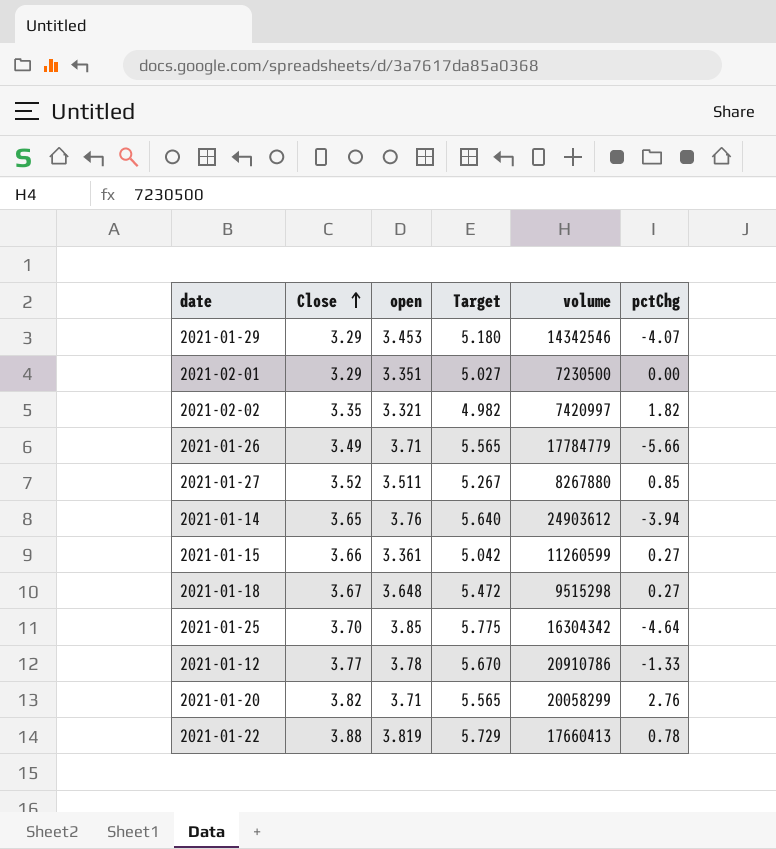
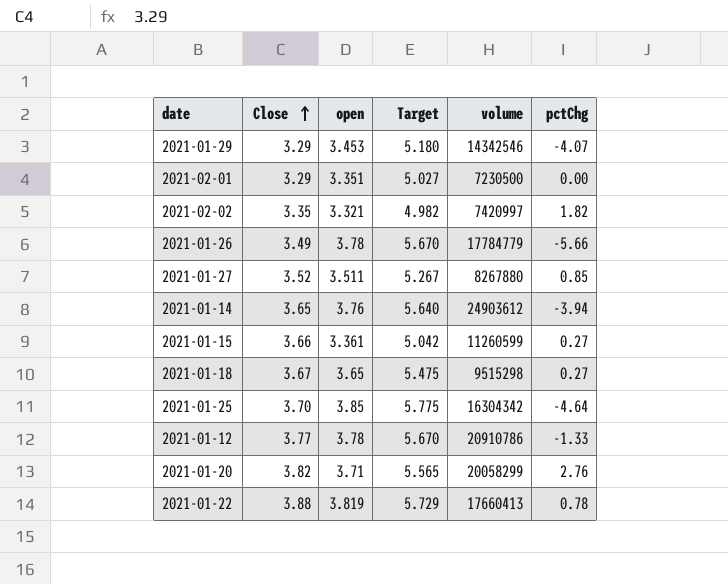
2021-01-26 | open: 3.71 -> 3.78
2021-01-26 | Target: 5.565 -> 5.670
2021-01-18 | open: 3.648 -> 3.65
2021-01-18 | Target: 5.472 -> 5.475

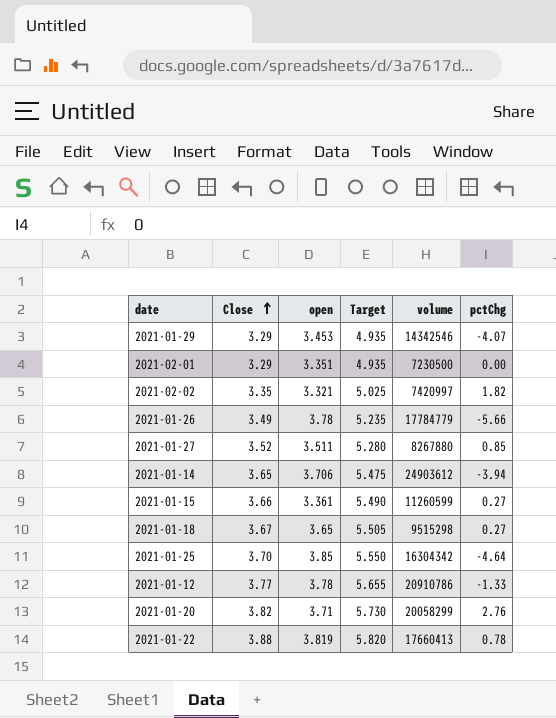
column Target | formula: [open] * 1.5 -> [Close] * 1.5
2021-01-14 | open: 3.76 -> 3.706

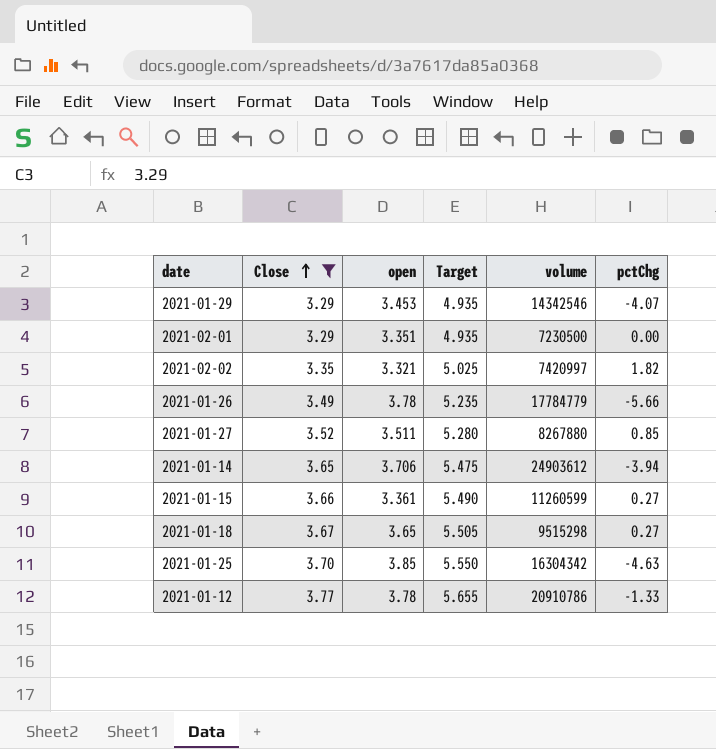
filter: none -> Close <= 3.77
2021-01-25 | pctChg: -4.64 -> -4.63

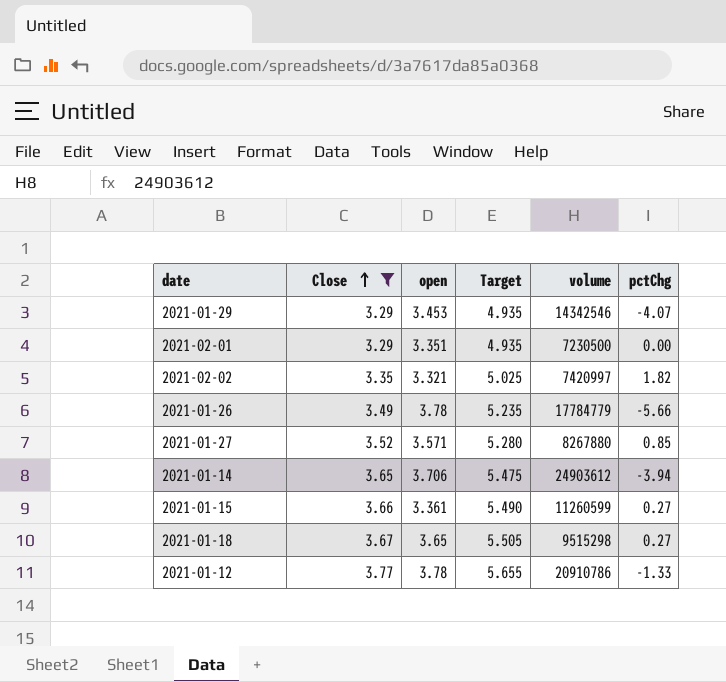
row 2021-01-25: 3.70 | 3.85 | 5.550 | 16304342 | -4.63 -> none
2021-01-27 | open: 3.511 -> 3.571

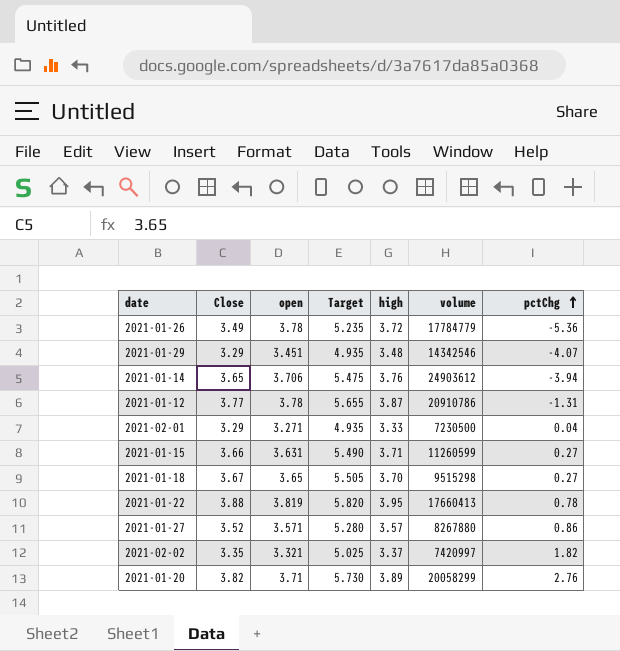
filter: Close <= 3.77 -> none
row order: Close ascending -> pctChg ascending
column high | position: none -> 5
2021-01-26 | pctChg: -5.66 -> -5.36
2021-01-29 | open: 3.453 -> 3.451
2021-01-12 | pctChg: -1.33 -> -1.31
2021-02-01 | open: 3.351 -> 3.271
2021-02-01 | pctChg: 0.00 -> 0.04
2021-01-15 | open: 3.361 -> 3.631
2021-01-27 | pctChg: 0.85 -> 0.86

